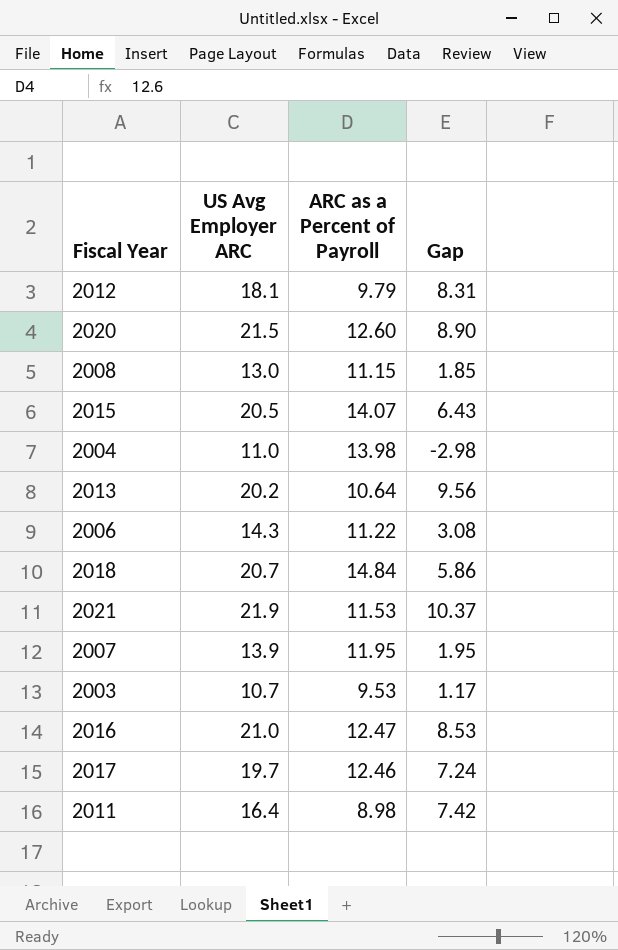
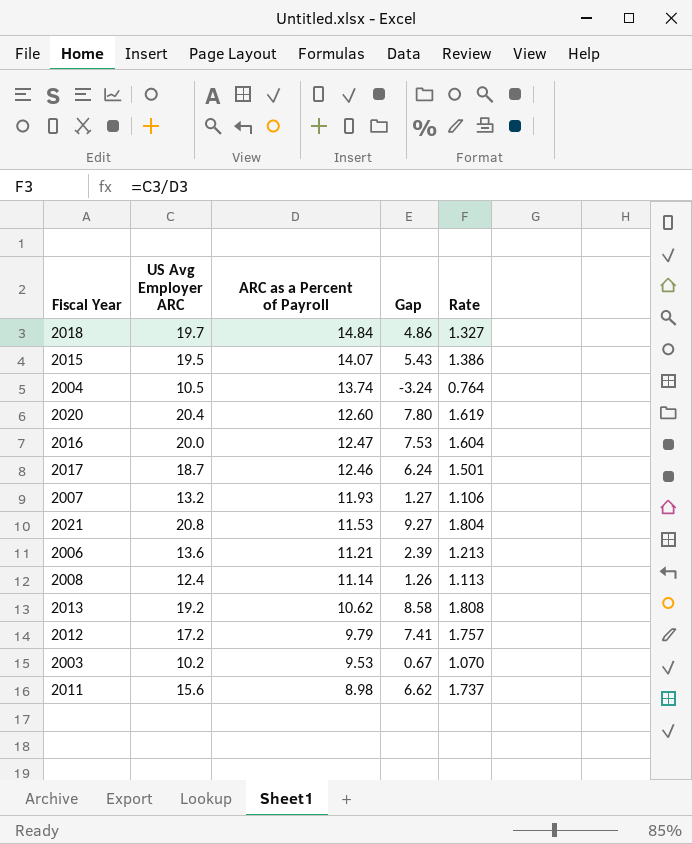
row order: none -> ARC as a Percent of Payroll descending
column Rate | formula: none -> [US Avg Employer ARC] / [ARC as a Percent of Payroll]
2018 | US Avg Employer ARC: 20.7 -> 19.7
2018 | Gap: 5.86 -> 4.86
2015 | US Avg Employer ARC: 20.5 -> 19.5
2015 | Gap: 6.43 -> 5.43
2004 | US Avg Employer ARC: 11.0 -> 10.5
2004 | ARC as a Percent of Payroll: 13.98 -> 13.74
2004 | Gap: -2.98 -> -3.24
2020 | US Avg Employer ARC: 21.5 -> 20.4
2020 | Gap: 8.90 -> 7.80
2016 | US Avg Employer ARC: 21.0 -> 20.0
2016 | Gap: 8.53 -> 7.53
2017 | US Avg Employer ARC: 19.7 -> 18.7
2017 | Gap: 7.24 -> 6.24
2007 | US Avg Employer ARC: 13.9 -> 13.2
2007 | ARC as a Percent of Payroll: 11.95 -> 11.93
2007 | Gap: 1.95 -> 1.27
2021 | US Avg Employer ARC: 21.9 -> 20.8
2021 | Gap: 10.37 -> 9.27
2006 | US Avg Employer ARC: 14.3 -> 13.6
2006 | ARC as a Percent of Payroll: 11.22 -> 11.21
2006 | Gap: 3.08 -> 2.39
2008 | US Avg Employer ARC: 13.0 -> 12.4
2008 | ARC as a Percent of Payroll: 11.15 -> 11.14
2008 | Gap: 1.85 -> 1.26
2013 | US Avg Employer ARC: 20.2 -> 19.2
2013 | ARC as a Percent of Payroll: 10.64 -> 10.62
2013 | Gap: 9.56 -> 8.58
2012 | US Avg Employer ARC: 18.1 -> 17.2
2012 | Gap: 8.31 -> 7.41
2003 | US Avg Employer ARC: 10.7 -> 10.2
2003 | Gap: 1.17 -> 0.67
2011 | US Avg Employer ARC: 16.4 -> 15.6
2011 | Gap: 7.42 -> 6.62

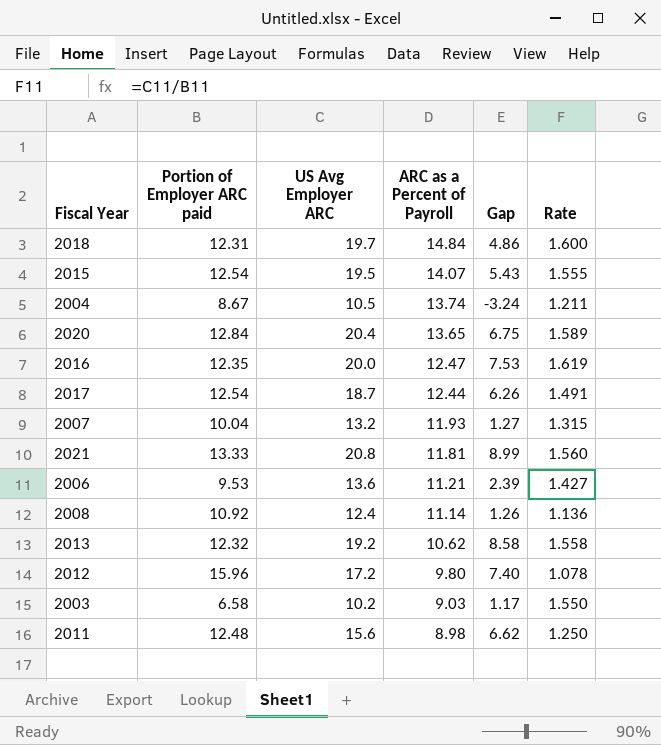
column Portion of Employer ARC paid | position: none -> 2
column Rate | formula: [US Avg Employer ARC] / [ARC as a Percent of Payroll] -> [US Avg Employer ARC] / [Portion of Employer ARC paid]
2020 | ARC as a Percent of Payroll: 12.60 -> 13.65
2020 | Gap: 7.80 -> 6.75
2017 | ARC as a Percent of Payroll: 12.46 -> 12.44
2017 | Gap: 6.24 -> 6.26
2021 | ARC as a Percent of Payroll: 11.53 -> 11.81
2021 | Gap: 9.27 -> 8.99
2012 | ARC as a Percent of Payroll: 9.79 -> 9.80
2012 | Gap: 7.41 -> 7.40
2003 | ARC as a Percent of Payroll: 9.53 -> 9.03
2003 | Gap: 0.67 -> 1.17

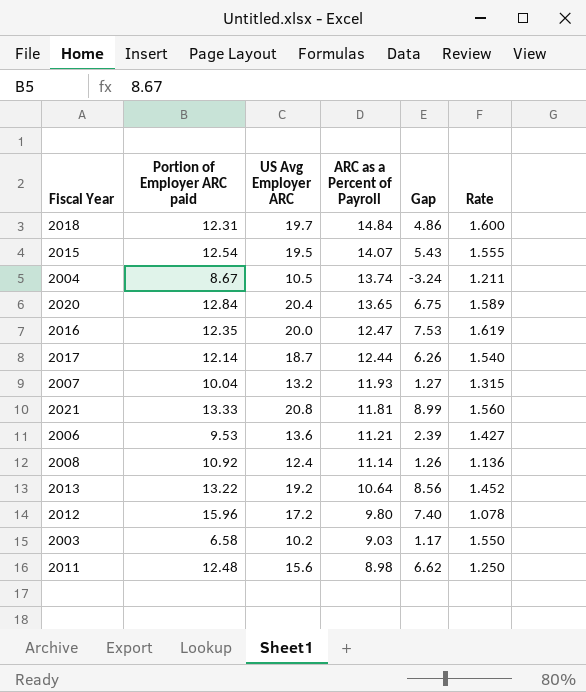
2017 | Portion of Employer ARC paid: 12.54 -> 12.14
2017 | Rate: 1.491 -> 1.540
2013 | Portion of Employer ARC paid: 12.32 -> 13.22
2013 | ARC as a Percent of Payroll: 10.62 -> 10.64
2013 | Gap: 8.58 -> 8.56
2013 | Rate: 1.558 -> 1.452

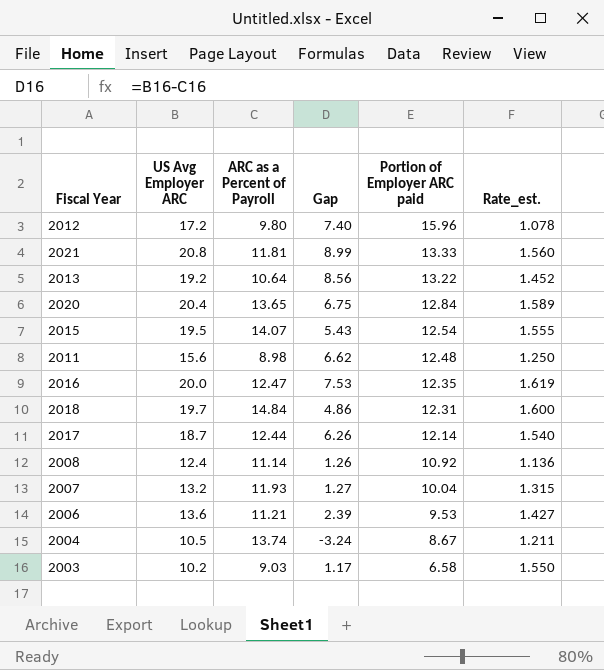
row order: ARC as a Percent of Payroll descending -> Portion of Employer ARC paid descending
column Portion of Employer ARC paid | position: 2 -> 5
column name: Rate -> Rate_est.

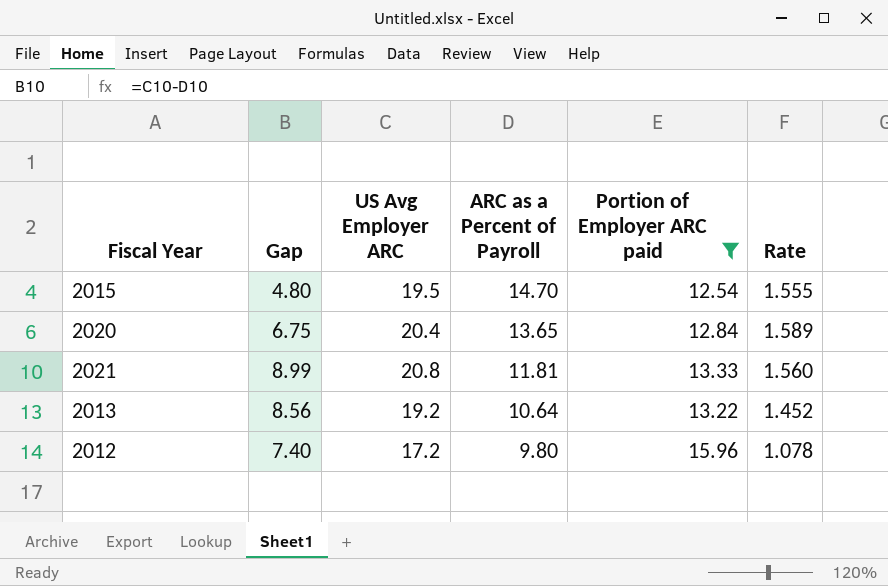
filter: none -> Portion of Employer ARC paid >= 12.54
row order: Portion of Employer ARC paid descending -> ARC as a Percent of Payroll descending
column Gap | position: 4 -> 2
column name: Rate_est. -> Rate
2015 | Gap: 5.43 -> 4.80
2015 | ARC as a Percent of Payroll: 14.07 -> 14.70

